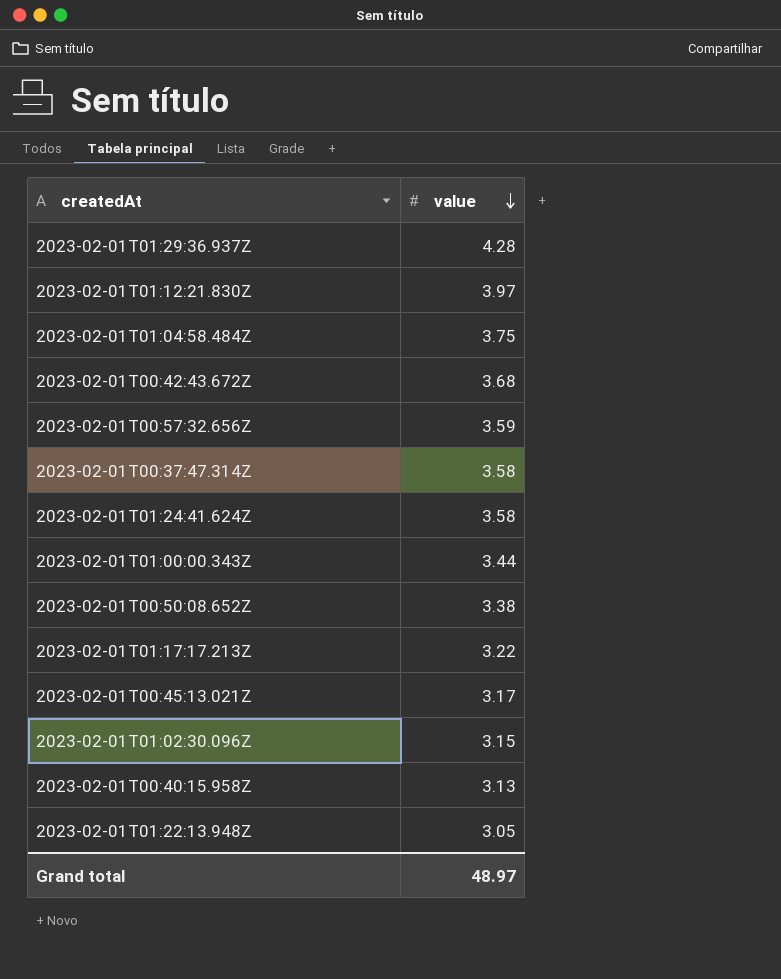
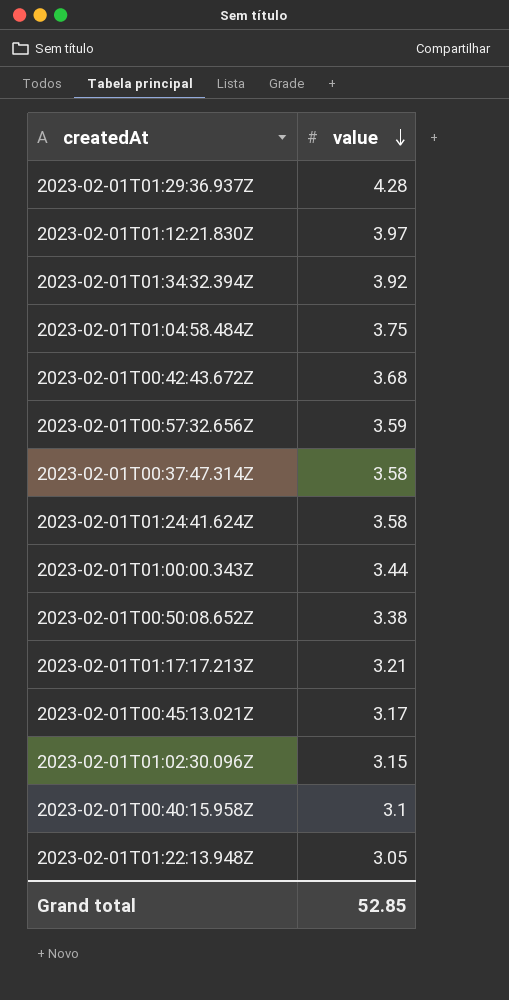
row 2023-02-01T01:34:32.394Z: none -> 3.92
2023-02-01T01:17:17.213Z | value: 3.22 -> 3.21
2023-02-01T00:40:15.958Z | value: 3.13 -> 3.1
Grand total | value: 48.97 -> 52.85

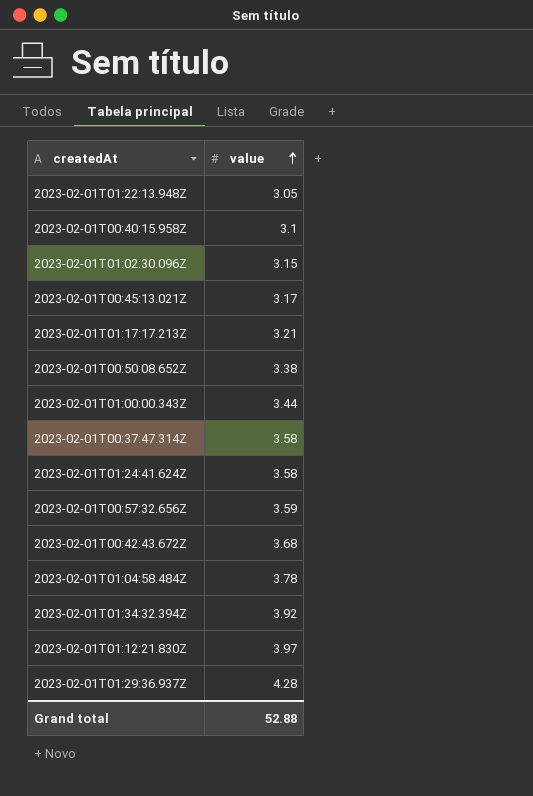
row order: value descending -> value ascending
2023-02-01T01:04:58.484Z | value: 3.75 -> 3.78
Grand total | value: 52.85 -> 52.88

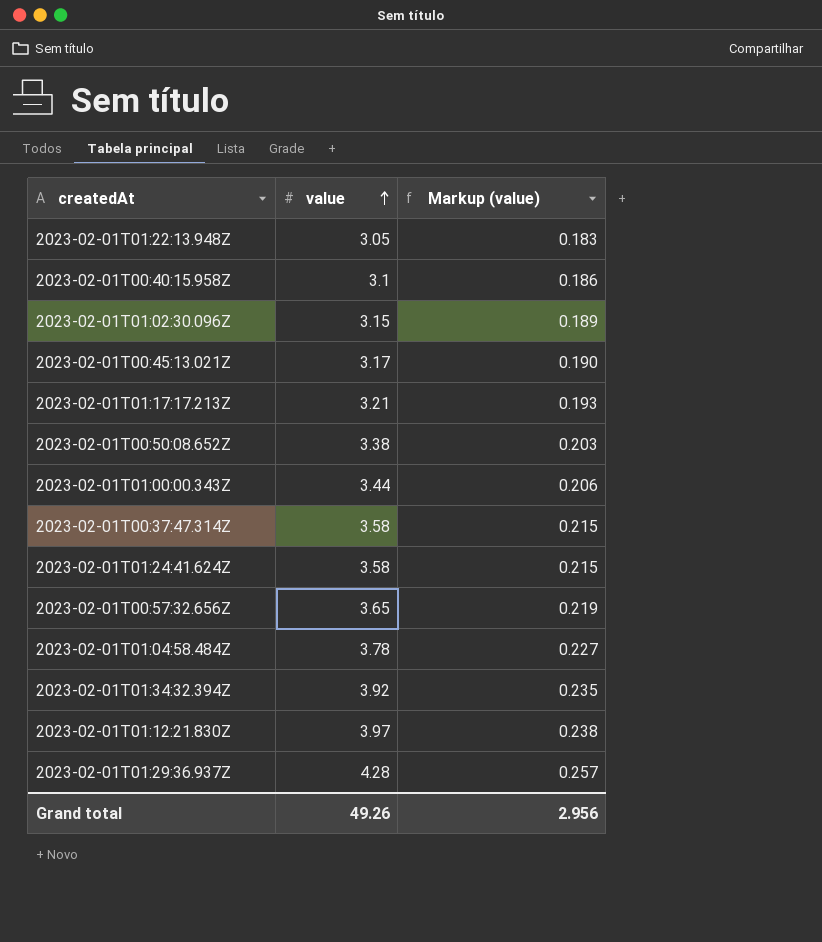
column Markup (value) | formula: none -> [value] * 0.06
row 2023-02-01T00:42:43.672Z: 3.68 -> none
2023-02-01T00:57:32.656Z | value: 3.59 -> 3.65
Grand total | value: 52.88 -> 49.26

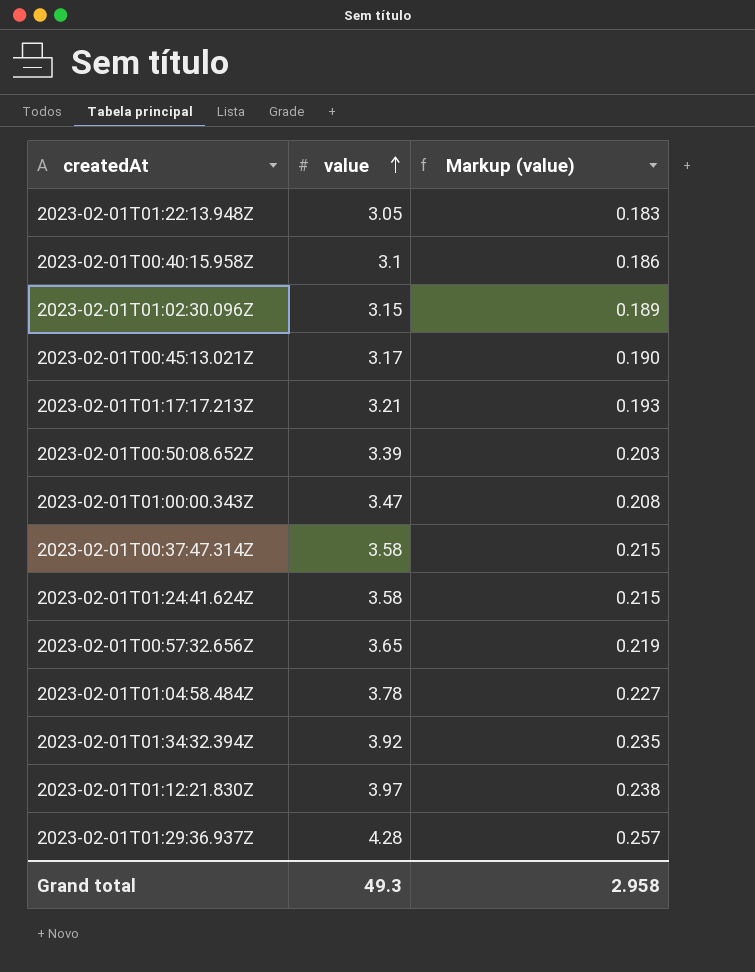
2023-02-01T00:50:08.652Z | value: 3.38 -> 3.39
2023-02-01T01:00:00.343Z | value: 3.44 -> 3.47
2023-02-01T01:00:00.343Z | Markup (value): 0.206 -> 0.208
Grand total | value: 49.26 -> 49.3
Grand total | Markup (value): 2.956 -> 2.958

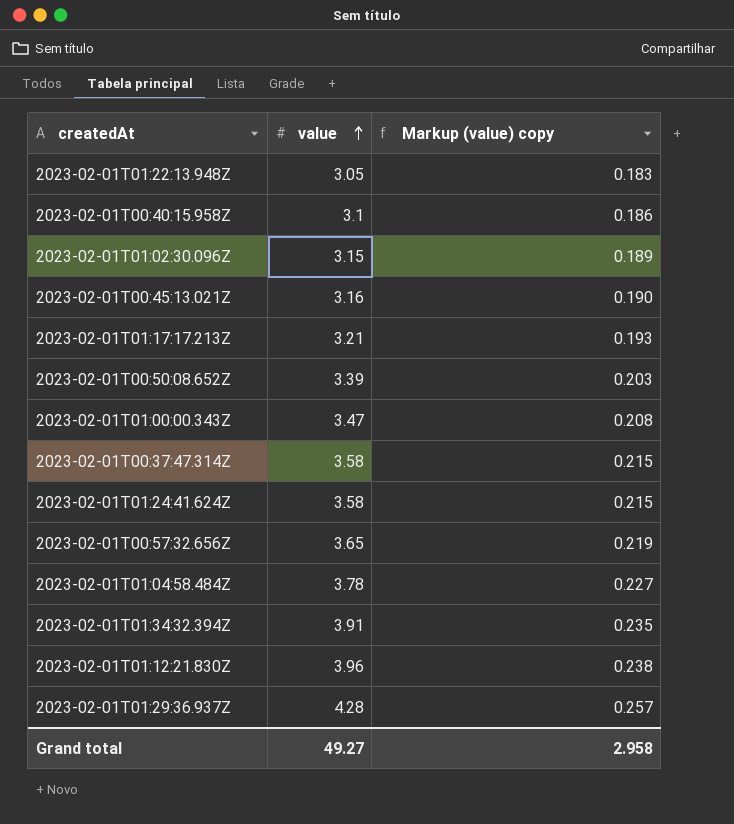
column name: Markup (value) -> Markup (value) copy
2023-02-01T00:45:13.021Z | value: 3.17 -> 3.16
2023-02-01T01:34:32.394Z | value: 3.92 -> 3.91
2023-02-01T01:12:21.830Z | value: 3.97 -> 3.96
Grand total | value: 49.3 -> 49.27

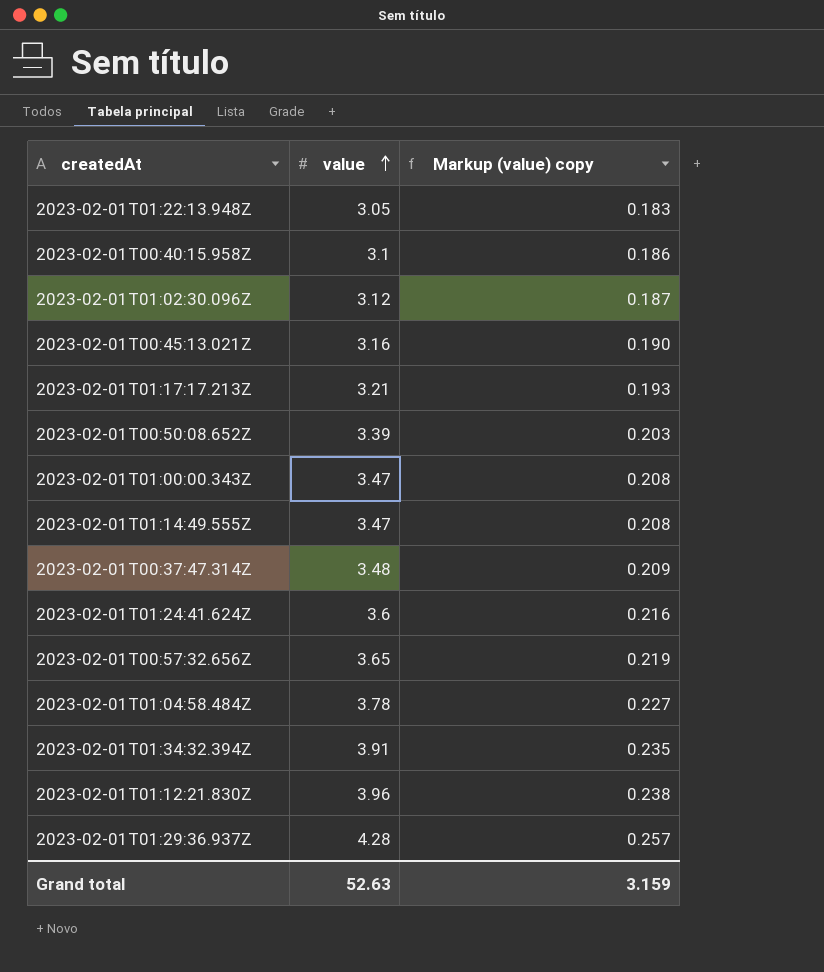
2023-02-01T01:02:30.096Z | value: 3.15 -> 3.12
2023-02-01T01:02:30.096Z | Markup (value) copy: 0.189 -> 0.187
row 2023-02-01T01:14:49.555Z: none -> 3.47 | 0.208
2023-02-01T00:37:47.314Z | value: 3.58 -> 3.48
2023-02-01T00:37:47.314Z | Markup (value) copy: 0.215 -> 0.209
2023-02-01T01:24:41.624Z | value: 3.58 -> 3.6
2023-02-01T01:24:41.624Z | Markup (value) copy: 0.215 -> 0.216
Grand total | value: 49.27 -> 52.63
Grand total | Markup (value) copy: 2.958 -> 3.159

